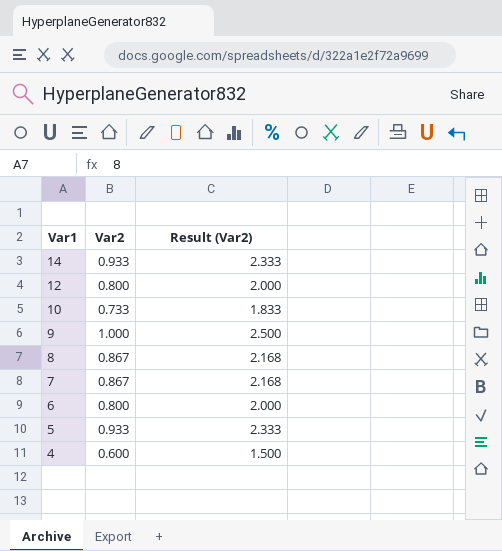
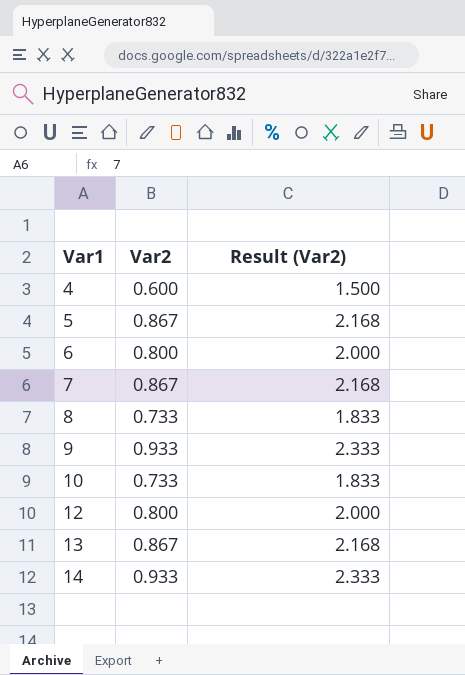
row order: Var1 descending -> Var1 ascending
5 | Var2: 0.933 -> 0.867
5 | Result (Var2): 2.333 -> 2.168
8 | Var2: 0.867 -> 0.733
8 | Result (Var2): 2.168 -> 1.833
9 | Var2: 1.000 -> 0.933
9 | Result (Var2): 2.500 -> 2.333
row 13: none -> 0.867 | 2.168

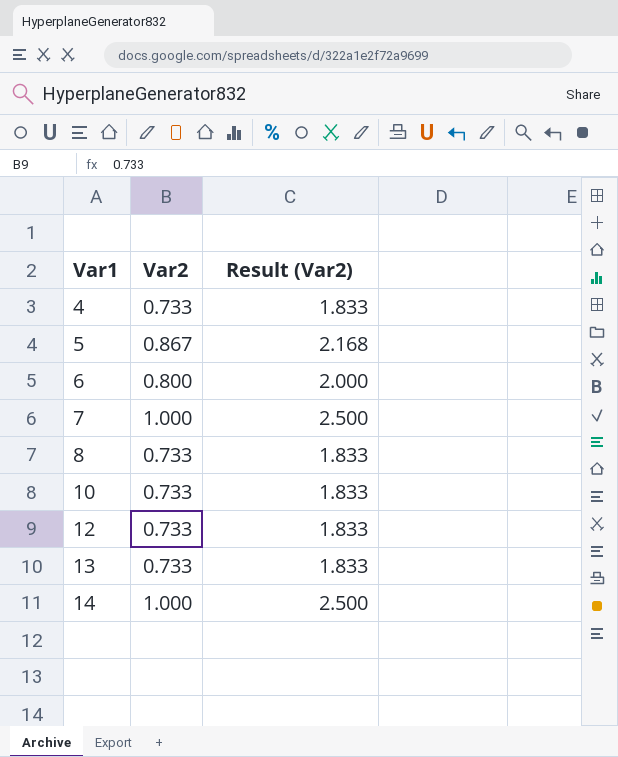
row 9: 0.933 | 2.333 -> none
4 | Var2: 0.600 -> 0.733
4 | Result (Var2): 1.500 -> 1.833
7 | Var2: 0.867 -> 1.000
7 | Result (Var2): 2.168 -> 2.500
12 | Var2: 0.800 -> 0.733
12 | Result (Var2): 2.000 -> 1.833
13 | Var2: 0.867 -> 0.733
13 | Result (Var2): 2.168 -> 1.833
14 | Var2: 0.933 -> 1.000
14 | Result (Var2): 2.333 -> 2.500

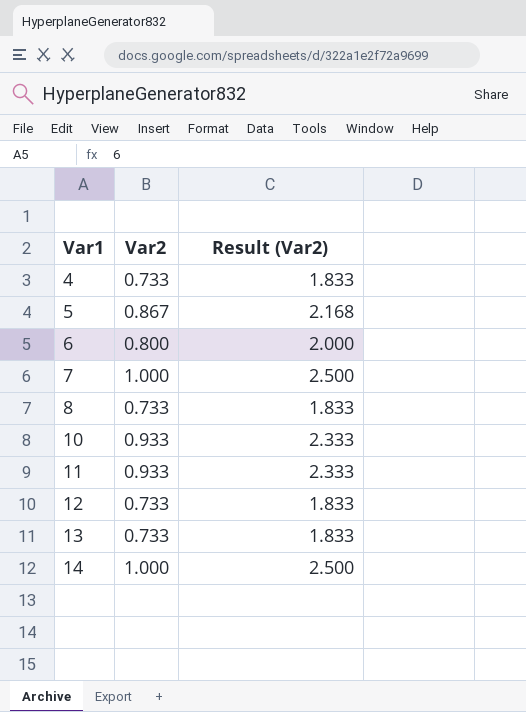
10 | Var2: 0.733 -> 0.933
10 | Result (Var2): 1.833 -> 2.333
row 11: none -> 0.933 | 2.333

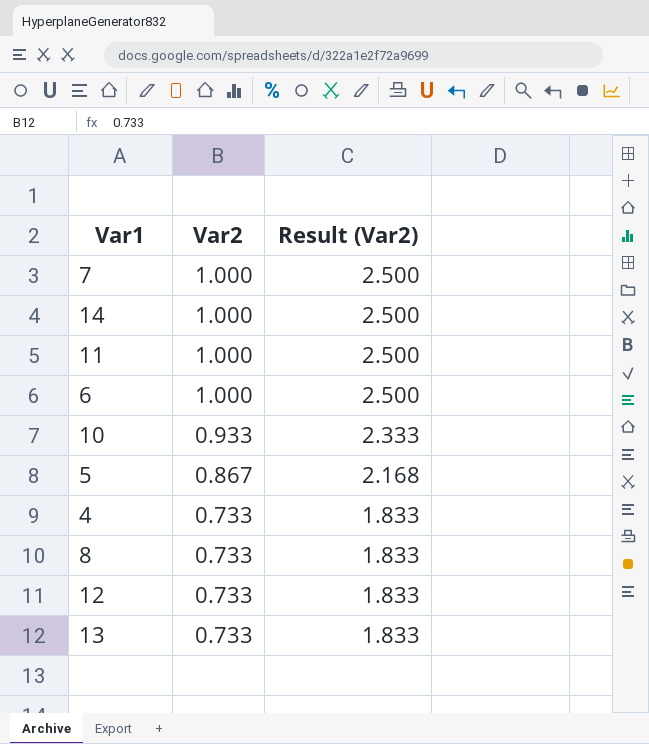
row order: Var1 ascending -> Var2 descending
11 | Var2: 0.933 -> 1.000
11 | Result (Var2): 2.333 -> 2.500
6 | Var2: 0.800 -> 1.000
6 | Result (Var2): 2.000 -> 2.500

